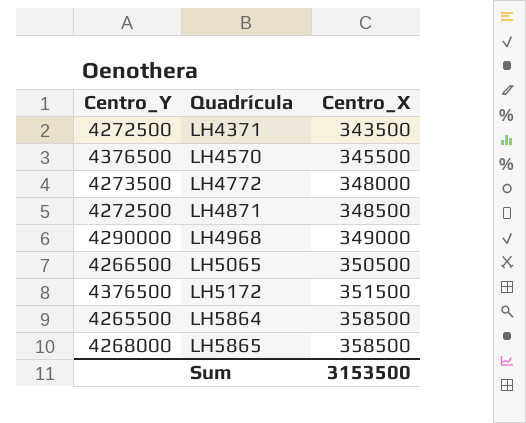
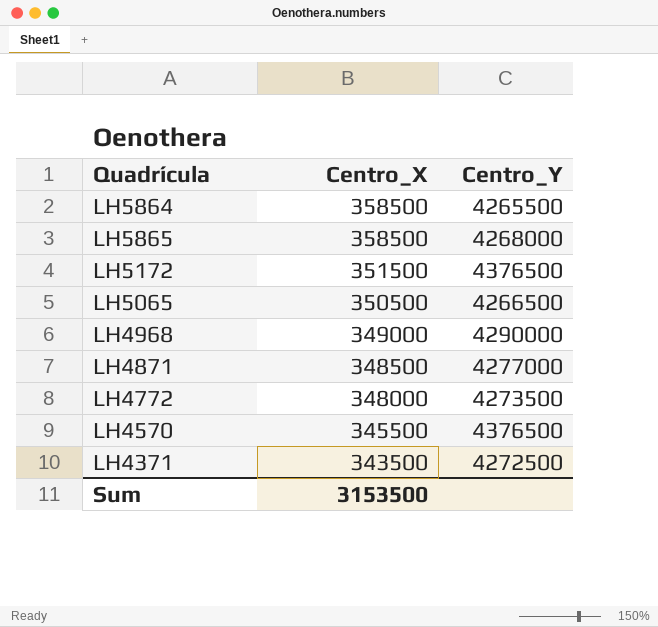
row order: Quadrícula ascending -> Centro_X descending
column Centro_Y | position: 1 -> 3
LH4871 | Centro_Y: 4272500 -> 4277000

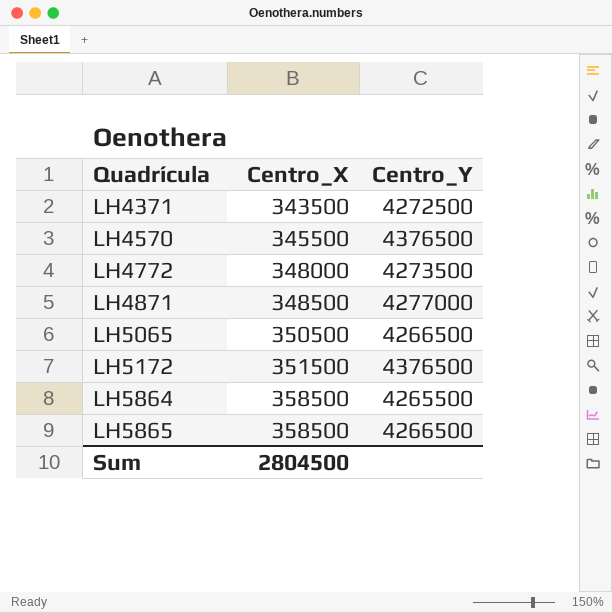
row order: Centro_X descending -> Quadrícula ascending
row LH4968: 349000 | 4290000 -> none
LH5865 | Centro_Y: 4268000 -> 4266500
Sum | Centro_X: 3153500 -> 2804500

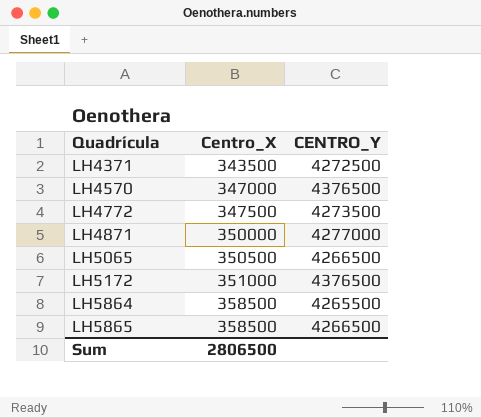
column name: Centro_Y -> CENTRO_Y
LH4570 | Centro_X: 345500 -> 347000
LH4772 | Centro_X: 348000 -> 347500
LH4871 | Centro_X: 348500 -> 350000
LH5172 | Centro_X: 351500 -> 351000
Sum | Centro_X: 2804500 -> 2806500

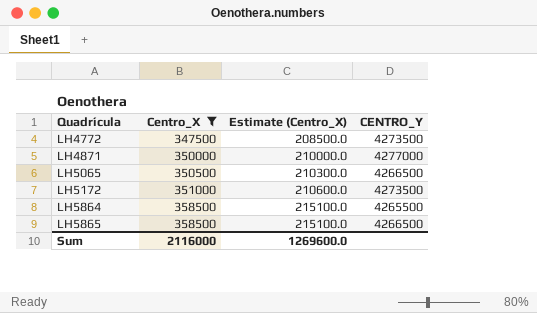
filter: none -> Centro_X >= 347500
column Estimate (Centro_X) | formula: none -> [Centro_X] * 0.6
LH5172 | CENTRO_Y: 4376500 -> 4273500
Sum | Centro_X: 2806500 -> 2116000

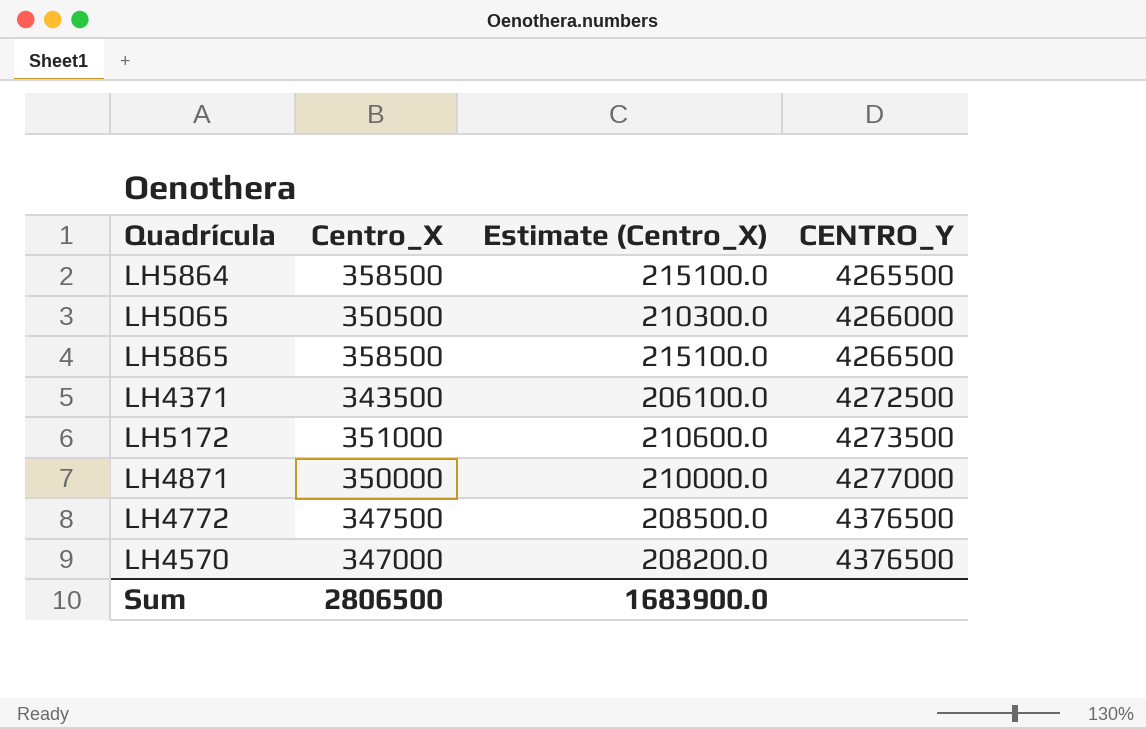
filter: Centro_X >= 347500 -> none
row order: Quadrícula ascending -> CENTRO_Y ascending
LH5065 | CENTRO_Y: 4266500 -> 4266000
LH4772 | CENTRO_Y: 4273500 -> 4376500
Sum | Centro_X: 2116000 -> 2806500
Sum | Estimate (Centro_X): 1269600.0 -> 1683900.0

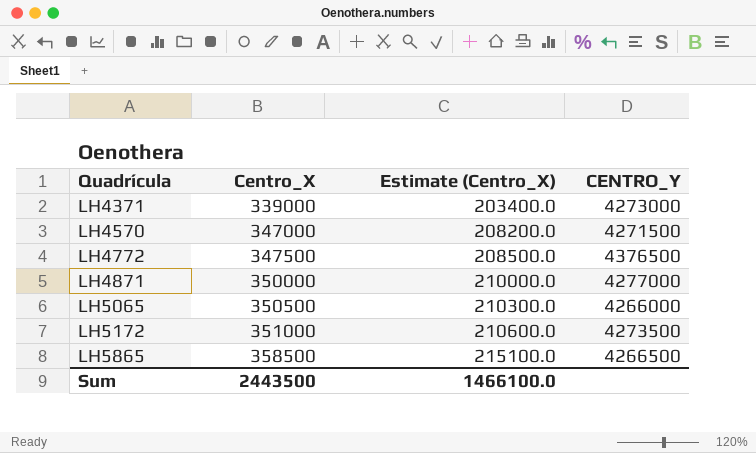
row order: CENTRO_Y ascending -> Quadrícula ascending
row LH5864: 358500 | 215100.0 | 4265500 -> none
LH4371 | Centro_X: 343500 -> 339000
LH4371 | Estimate (Centro_X): 206100.0 -> 203400.0
LH4371 | CENTRO_Y: 4272500 -> 4273000
LH4570 | CENTRO_Y: 4376500 -> 4271500
Sum | Centro_X: 2806500 -> 2443500
Sum | Estimate (Centro_X): 1683900.0 -> 1466100.0

